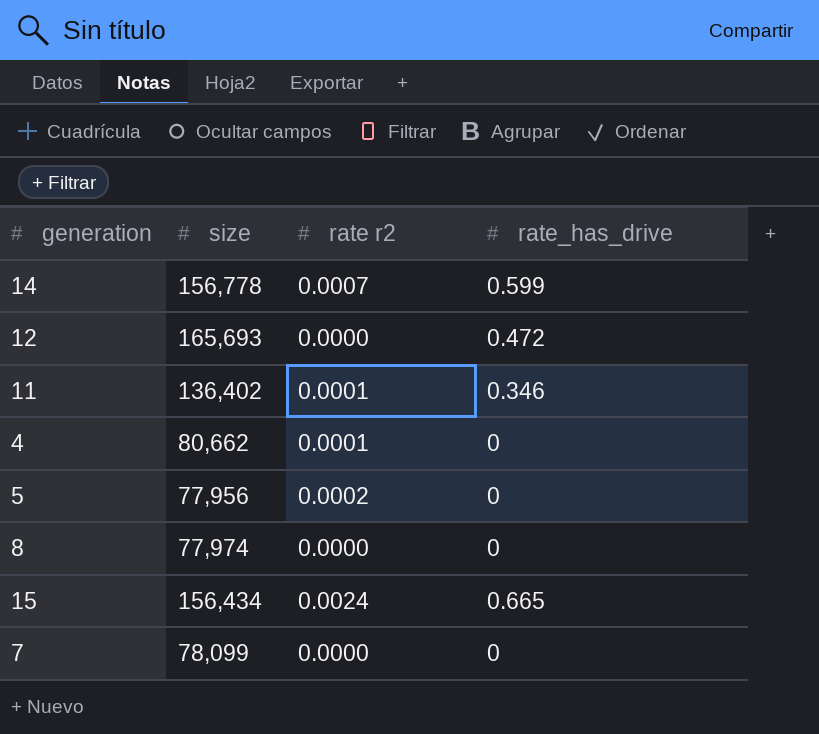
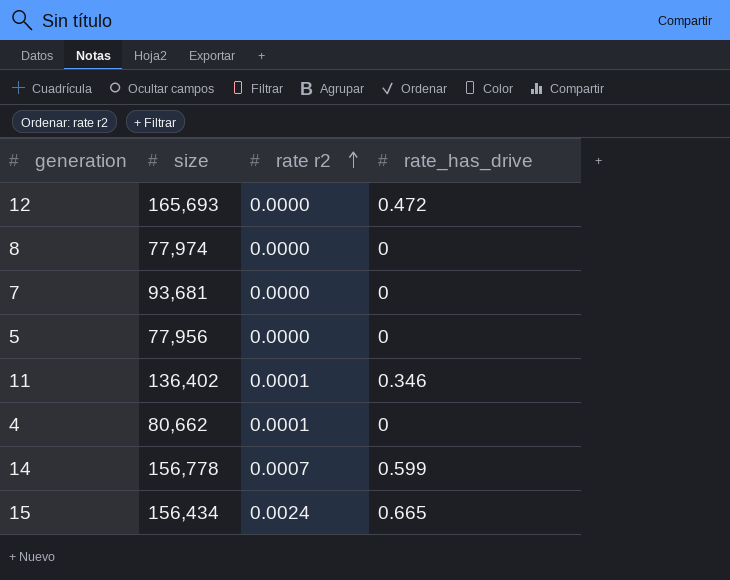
row order: none -> rate r2 ascending
7 | size: 78,099 -> 93,681
5 | rate r2: 0.0002 -> 0.0000

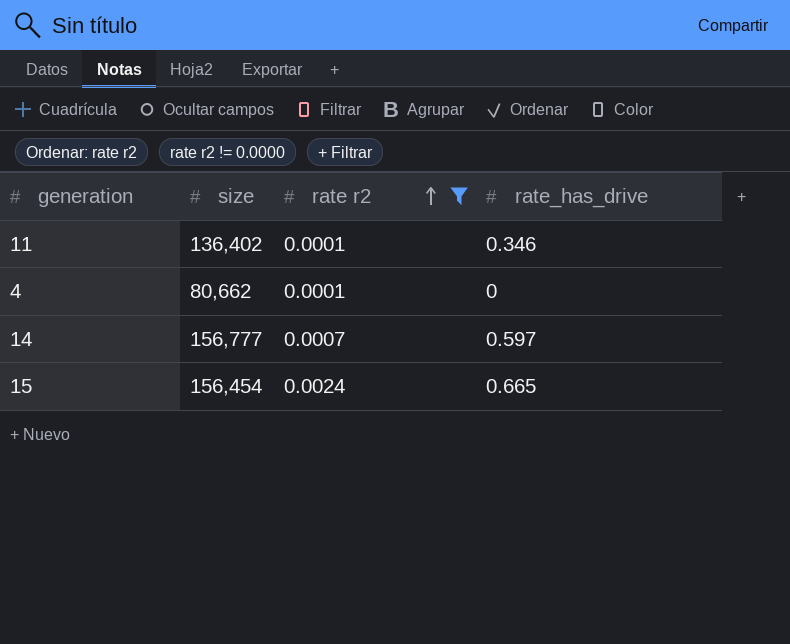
filter: none -> rate r2 != 0.0000
14 | size: 156,778 -> 156,777
14 | rate_has_drive: 0.599 -> 0.597
15 | size: 156,434 -> 156,454

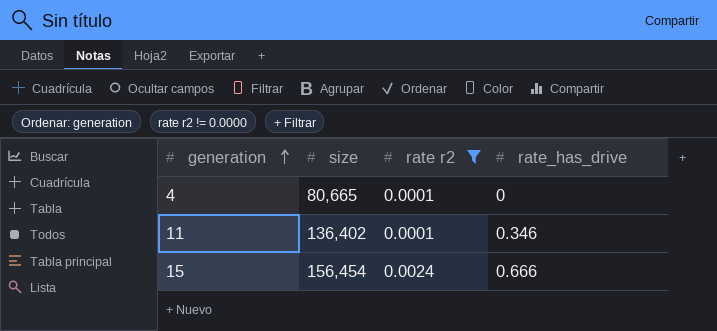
row order: rate r2 ascending -> generation ascending
row 14: 156,777 | 0.0007 | 0.597 -> none
4 | size: 80,662 -> 80,665
15 | rate_has_drive: 0.665 -> 0.666

